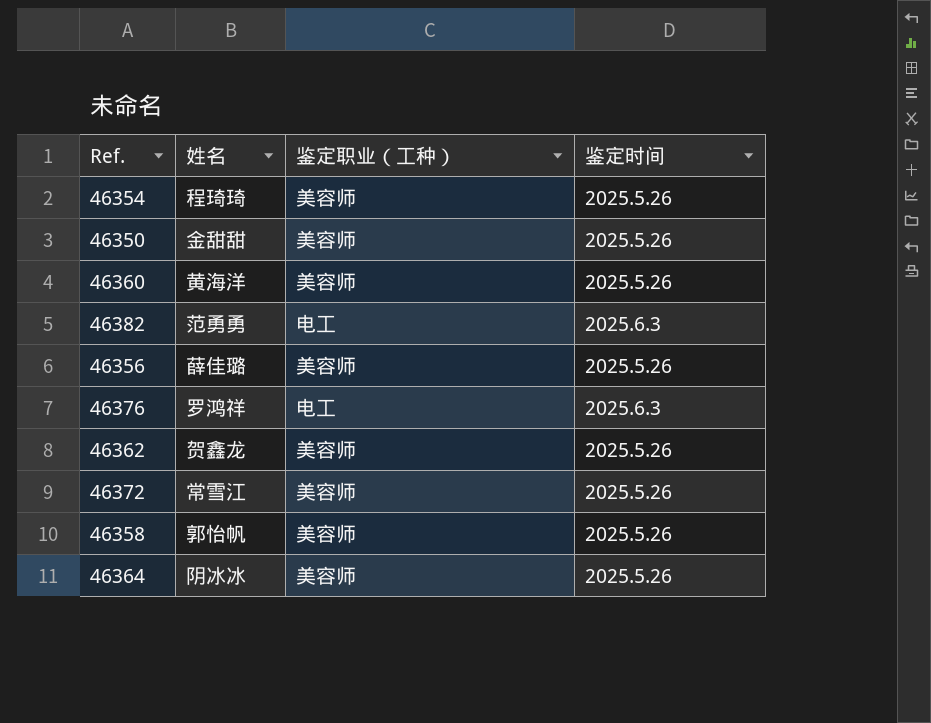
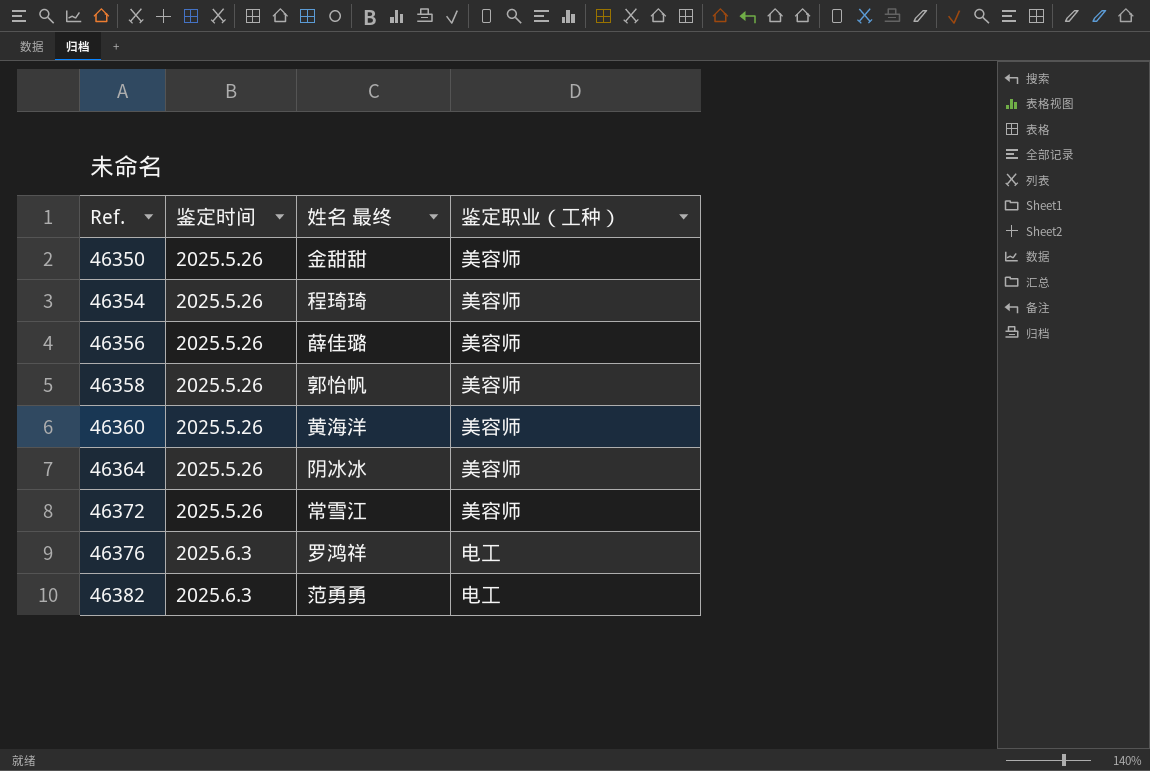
row order: none -> Ref. ascending
column 鉴定时间 | position: 4 -> 2
column name: 姓名 -> 姓名 最终
row 46362: 贺鑫龙 | 美容师 | 2025.5.26 -> none

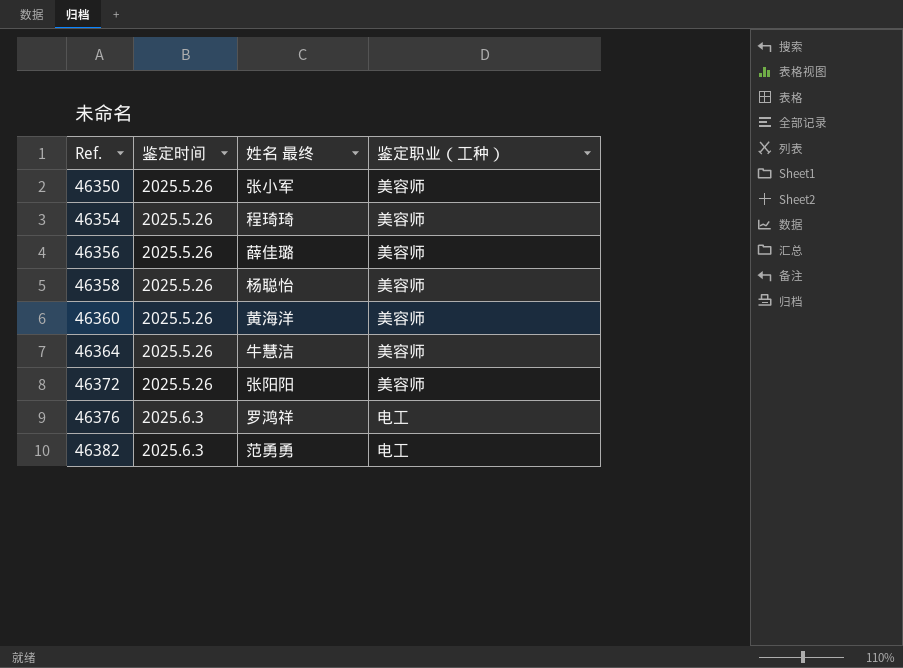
46350 | 姓名 最终: 金甜甜 -> 张小军
46358 | 姓名 最终: 郭怡帆 -> 杨聪怡
46364 | 姓名 最终: 阴冰冰 -> 牛慧洁
46372 | 姓名 最终: 常雪江 -> 张阳阳

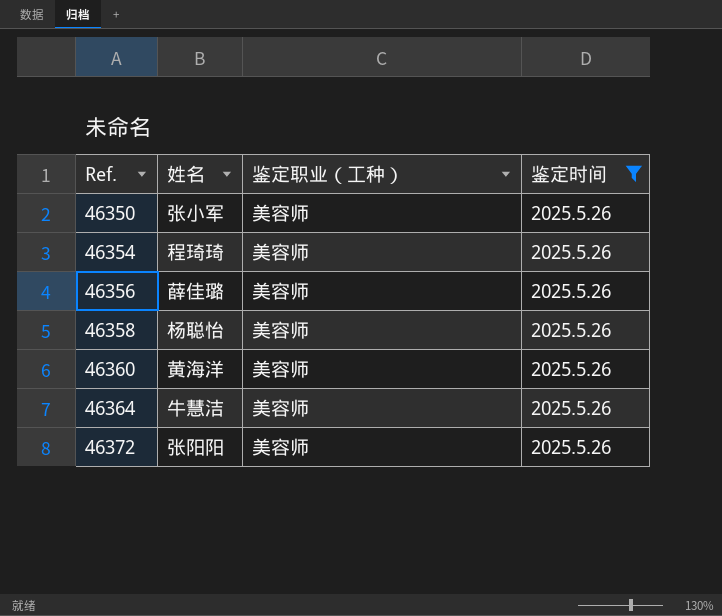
filter: none -> 鉴定时间 = 2025.5.26
column name: 姓名 最终 -> 姓名
column 鉴定时间 | position: 2 -> 4

